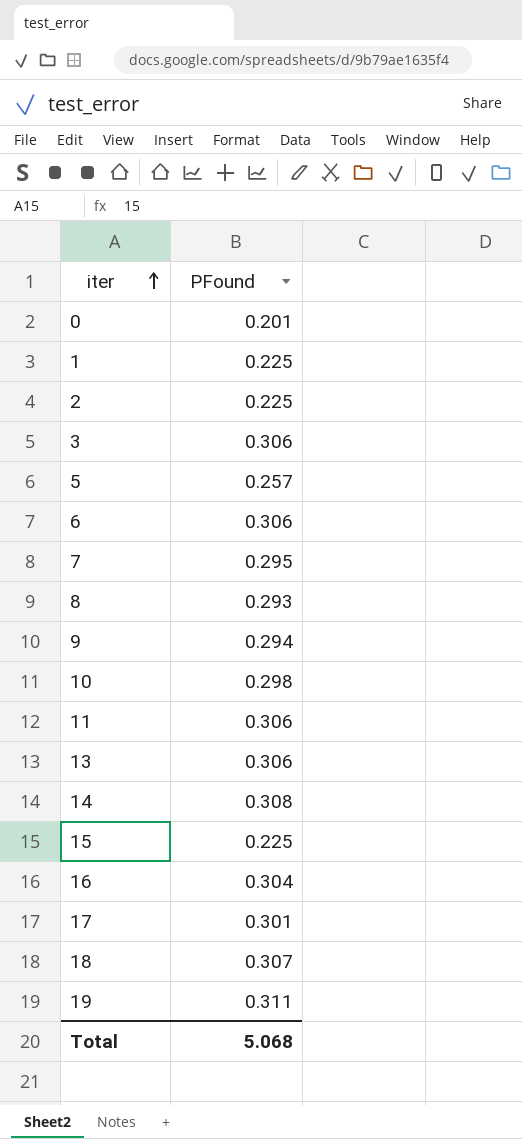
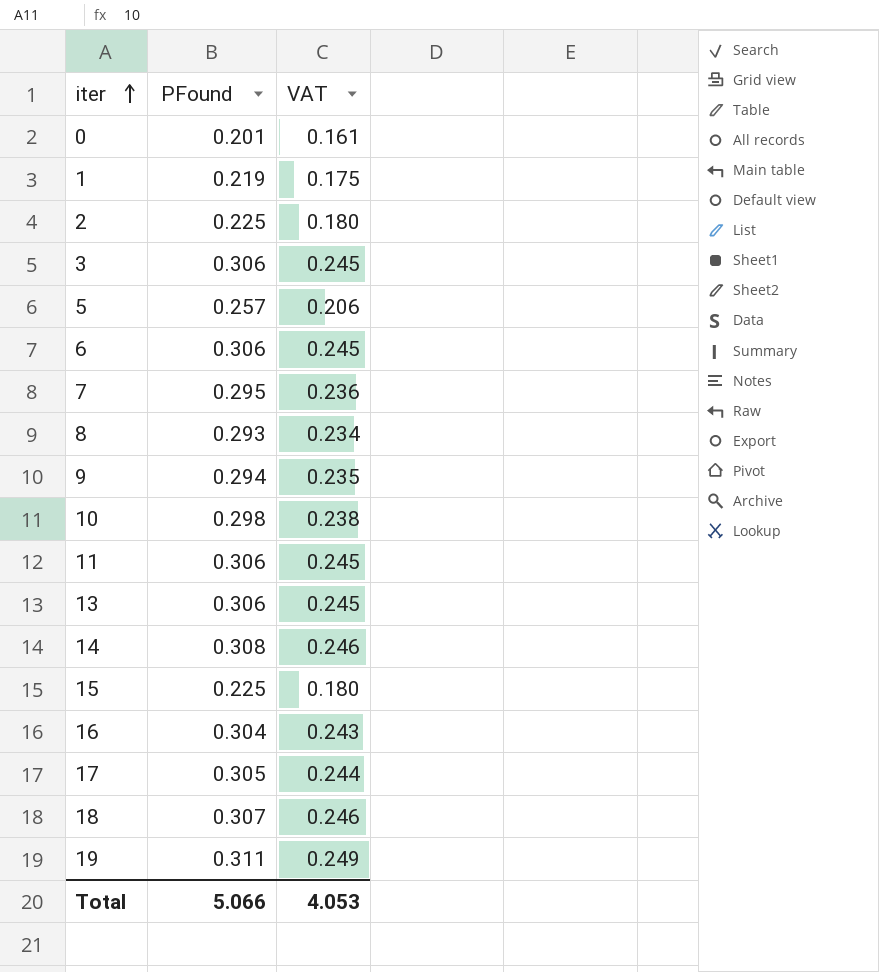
column VAT | formula: none -> [PFound] * 0.8
1 | PFound: 0.225 -> 0.219
17 | PFound: 0.301 -> 0.305
Total | PFound: 5.068 -> 5.066

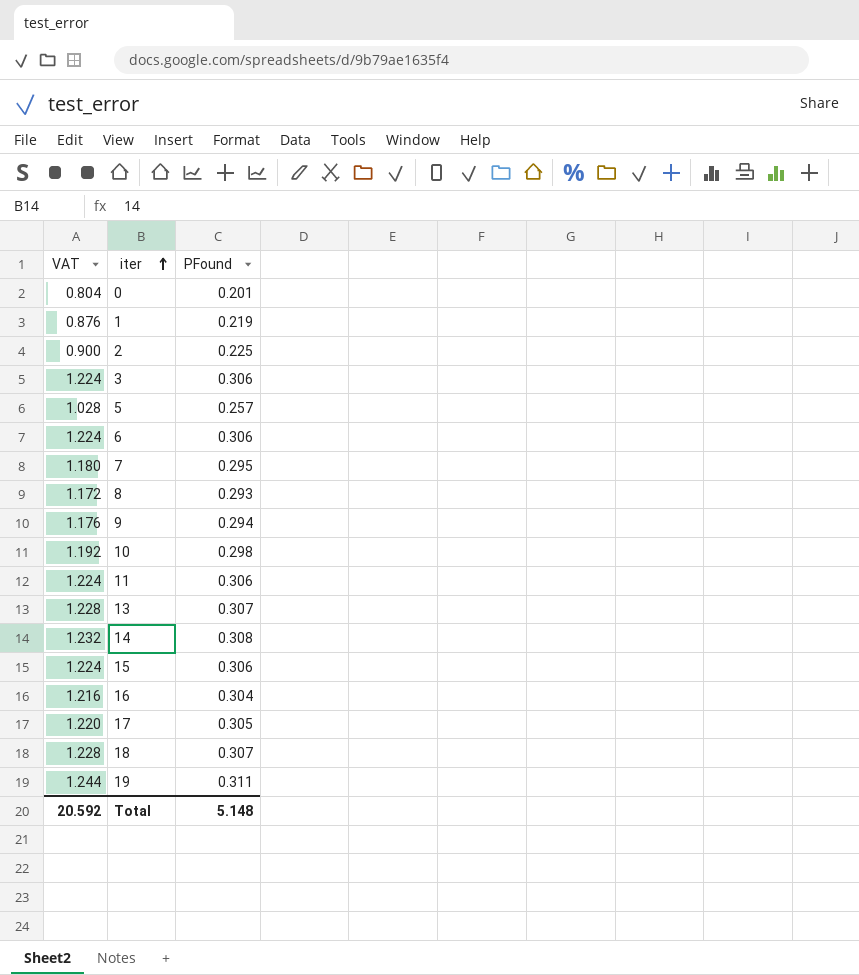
column VAT | formula: [PFound] * 0.8 -> [PFound] * 4
column VAT | position: 3 -> 1
13 | PFound: 0.306 -> 0.307
15 | PFound: 0.225 -> 0.306
Total | VAT: 4.053 -> 20.592
Total | PFound: 5.066 -> 5.148

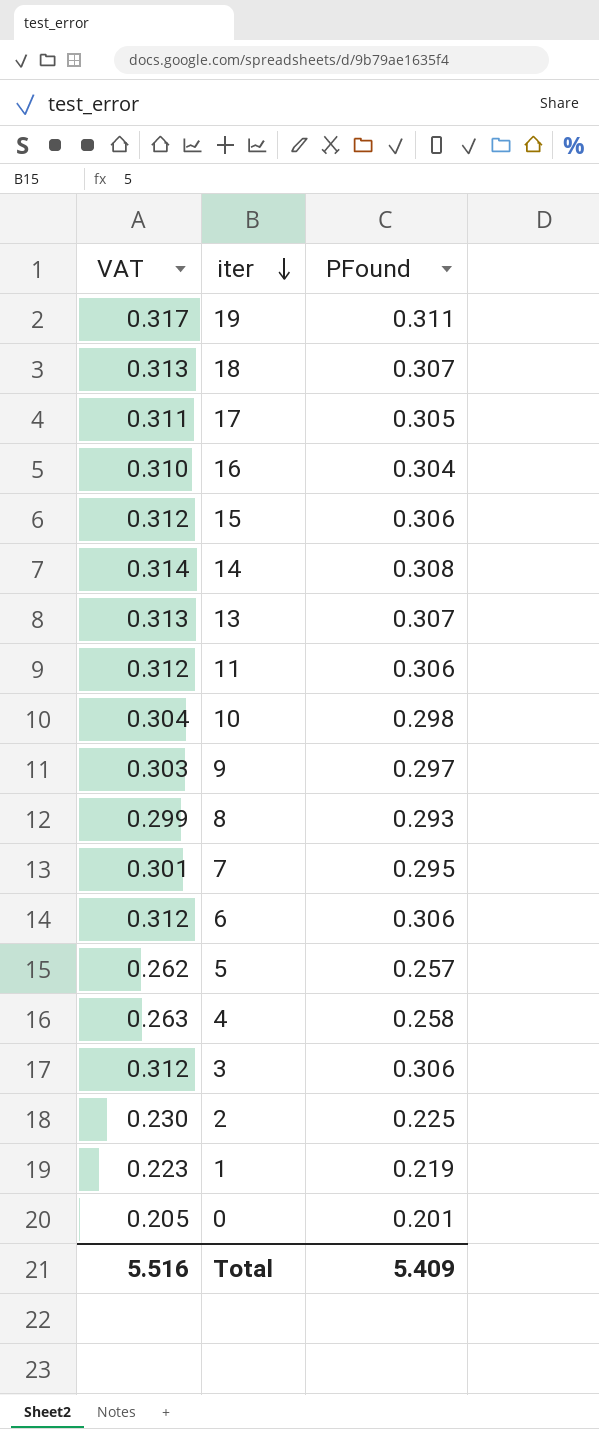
row order: iter ascending -> iter descending
column VAT | formula: [PFound] * 4 -> [PFound] * 1.02
9 | PFound: 0.294 -> 0.297
row 4: none -> 0.263 | 0.258
Total | VAT: 20.592 -> 5.516
Total | PFound: 5.148 -> 5.409

